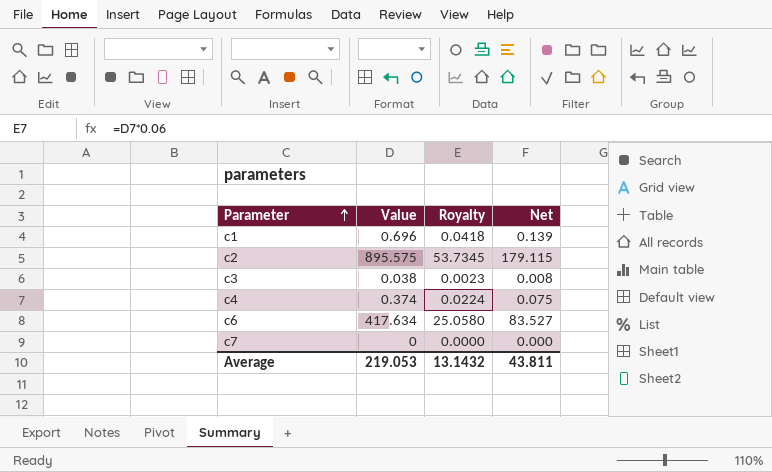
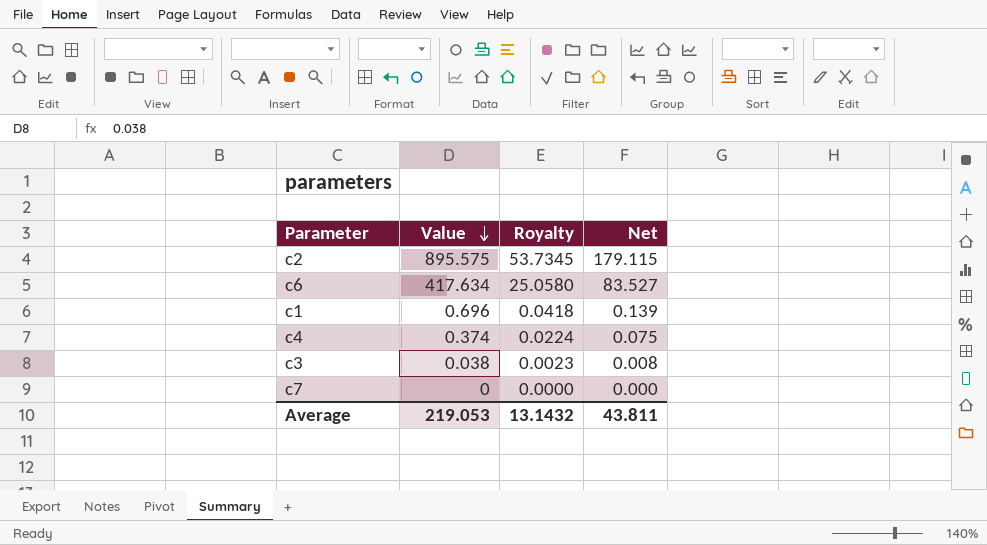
row order: Parameter ascending -> Value descending

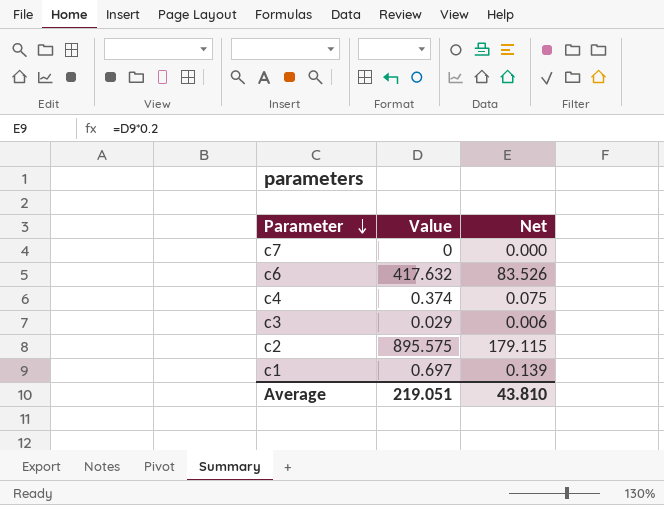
row order: Value descending -> Parameter descending
column Royalty | formula: [Value] * 0.06 -> none
c6 | Value: 417.634 -> 417.632
c6 | Net: 83.527 -> 83.526
c3 | Value: 0.038 -> 0.029
c3 | Net: 0.008 -> 0.006
c1 | Value: 0.696 -> 0.697
Average | Value: 219.053 -> 219.051
Average | Net: 43.811 -> 43.810

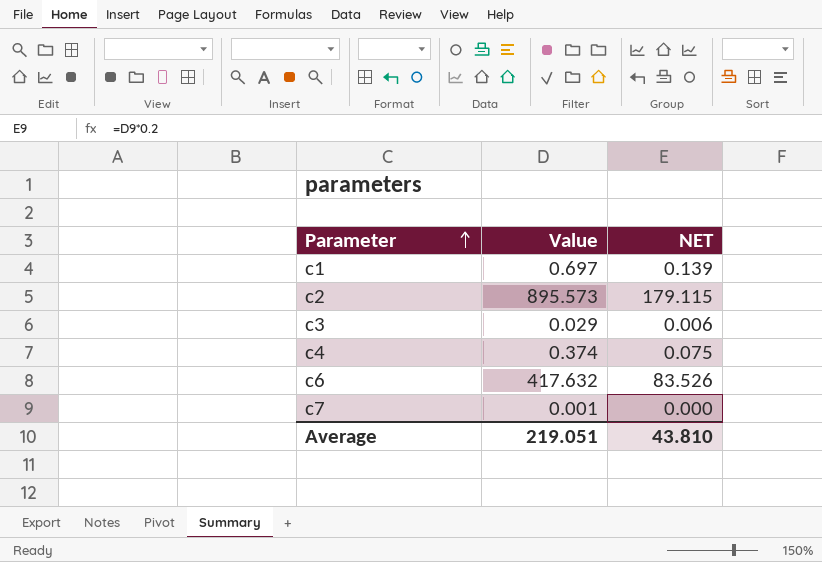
row order: Parameter descending -> Parameter ascending
column name: Net -> NET
c2 | Value: 895.575 -> 895.573
c7 | Value: 0 -> 0.001

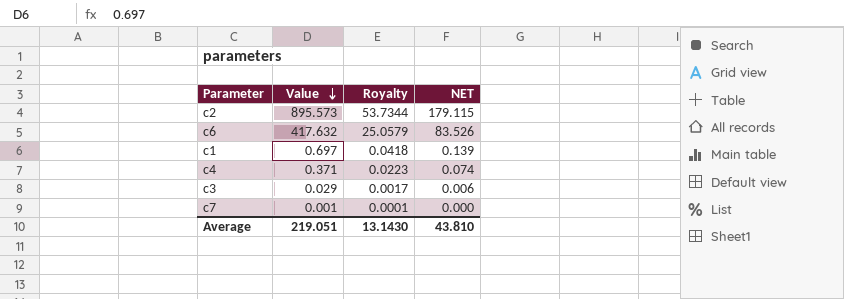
row order: Parameter ascending -> Value descending
column Royalty | formula: none -> [Value] * 0.06
c4 | Value: 0.374 -> 0.371
c4 | NET: 0.075 -> 0.074

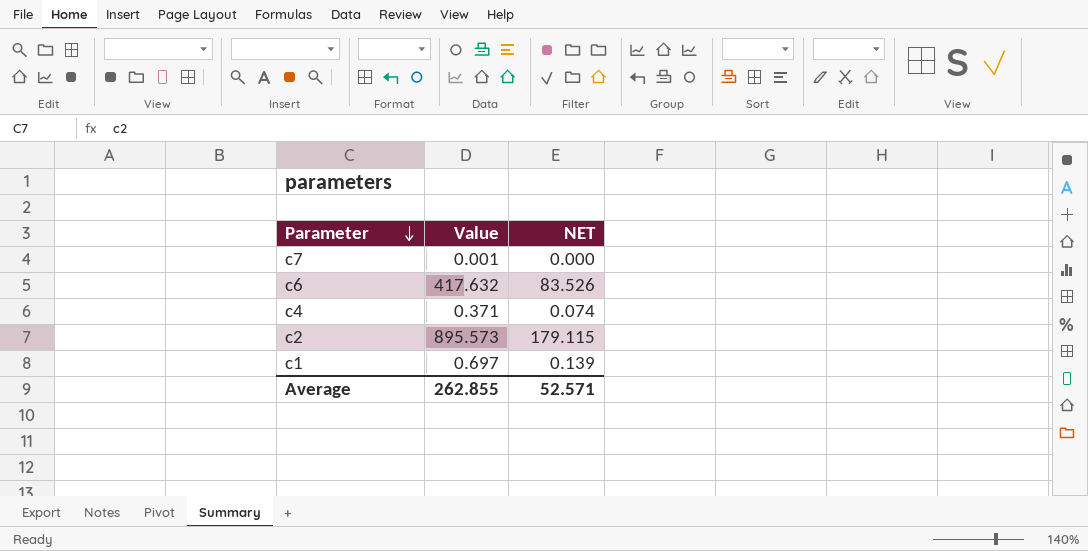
row order: Value descending -> Parameter descending
column Royalty | formula: [Value] * 0.06 -> none
row c3: 0.029 | 0.0017 | 0.006 -> none
Average | Value: 219.051 -> 262.855
Average | NET: 43.810 -> 52.571

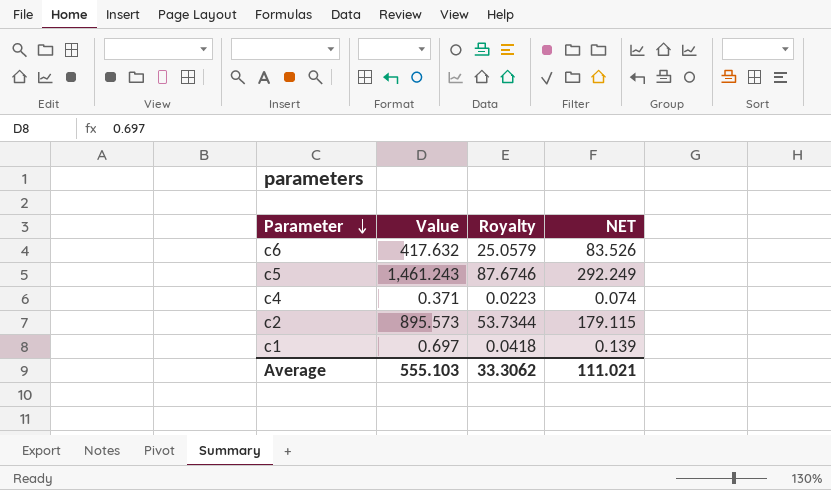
column Royalty | formula: none -> [Value] * 0.06
row c7: 0.001 | 0.000 -> none
row c5: none -> 1,461.243 | 87.6746 | 292.249
Average | Value: 262.855 -> 555.103
Average | NET: 52.571 -> 111.021

